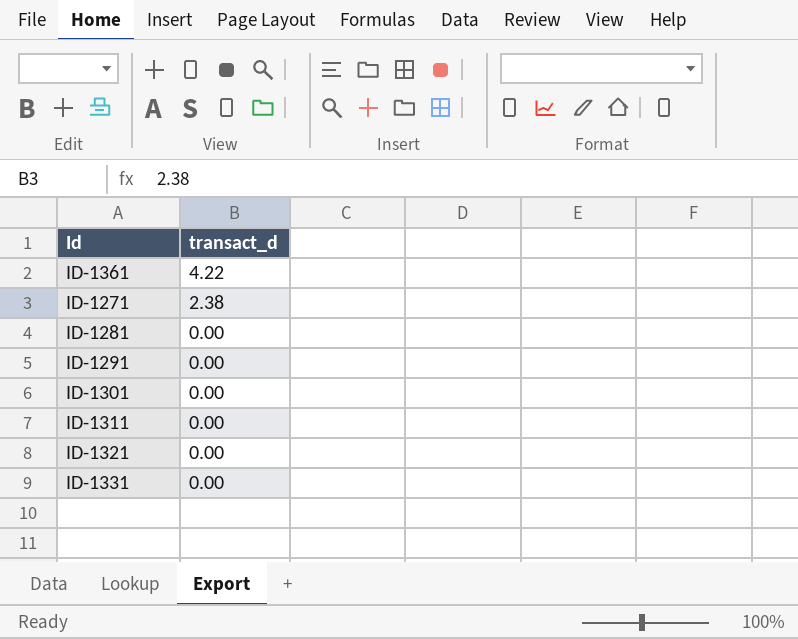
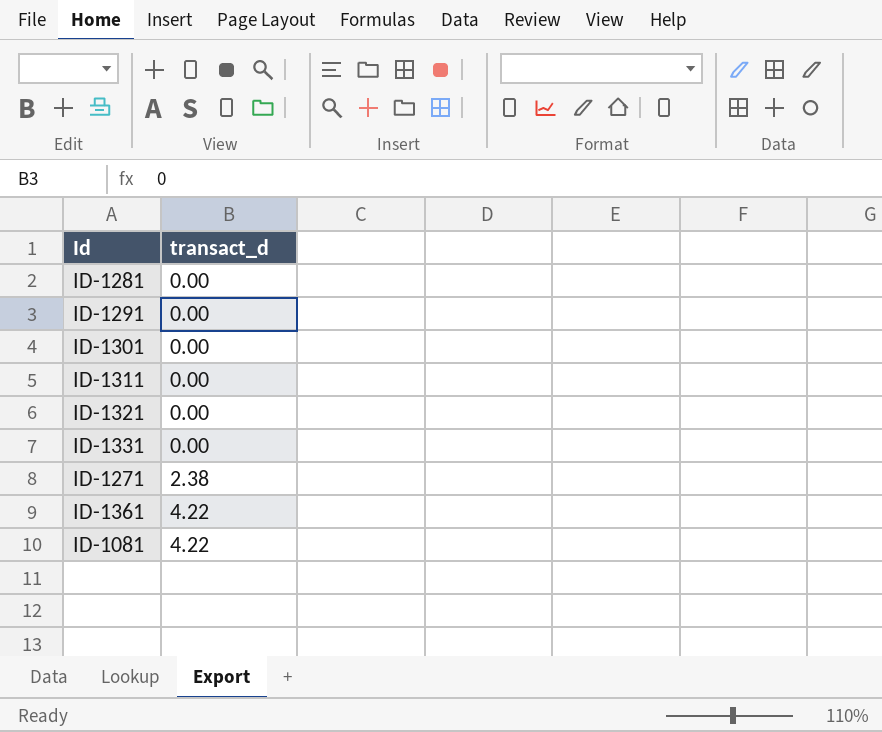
row order: transact_d descending -> transact_d ascending
row ID-1081: none -> 4.22

